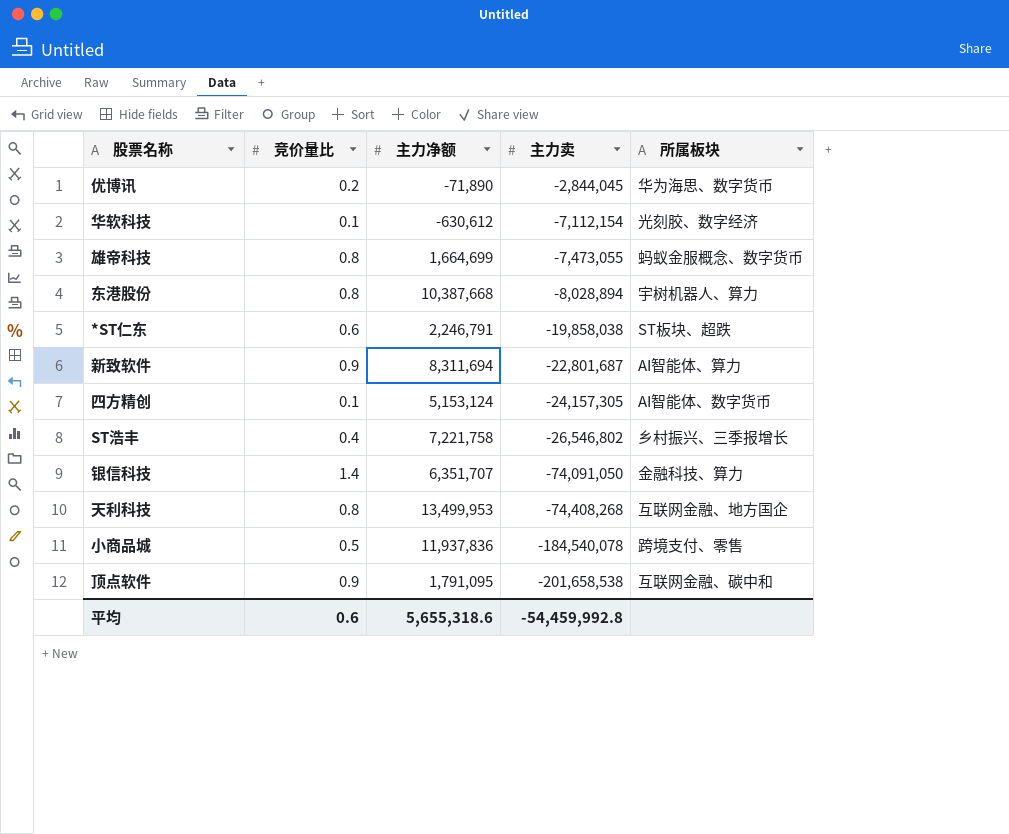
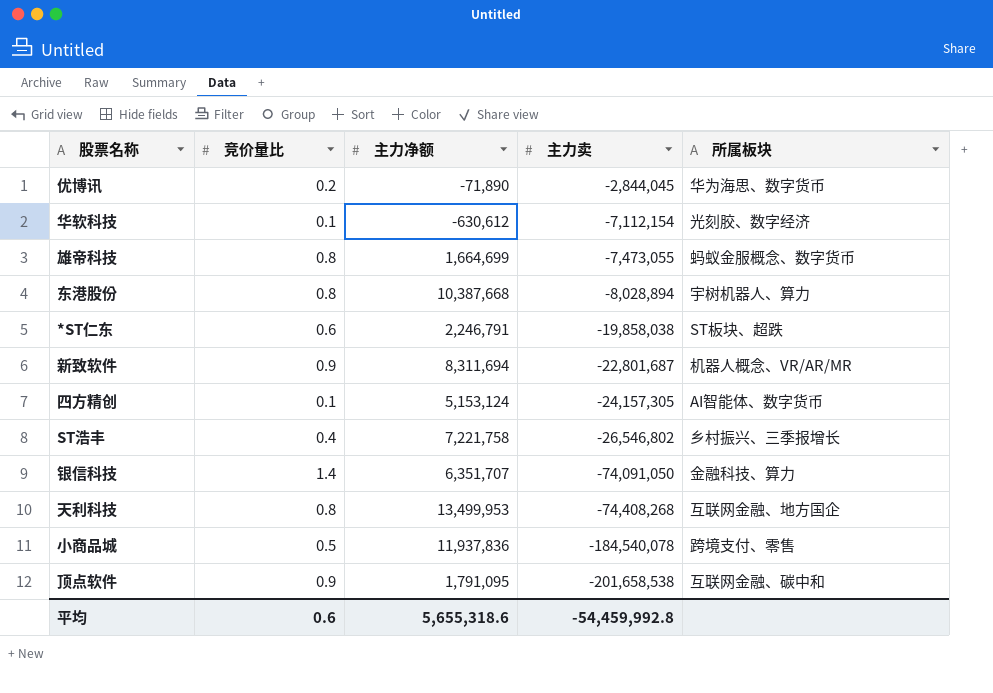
新致软件 | 所属板块: AI智能体、算力 -> 机器人概念、VR/AR/MR

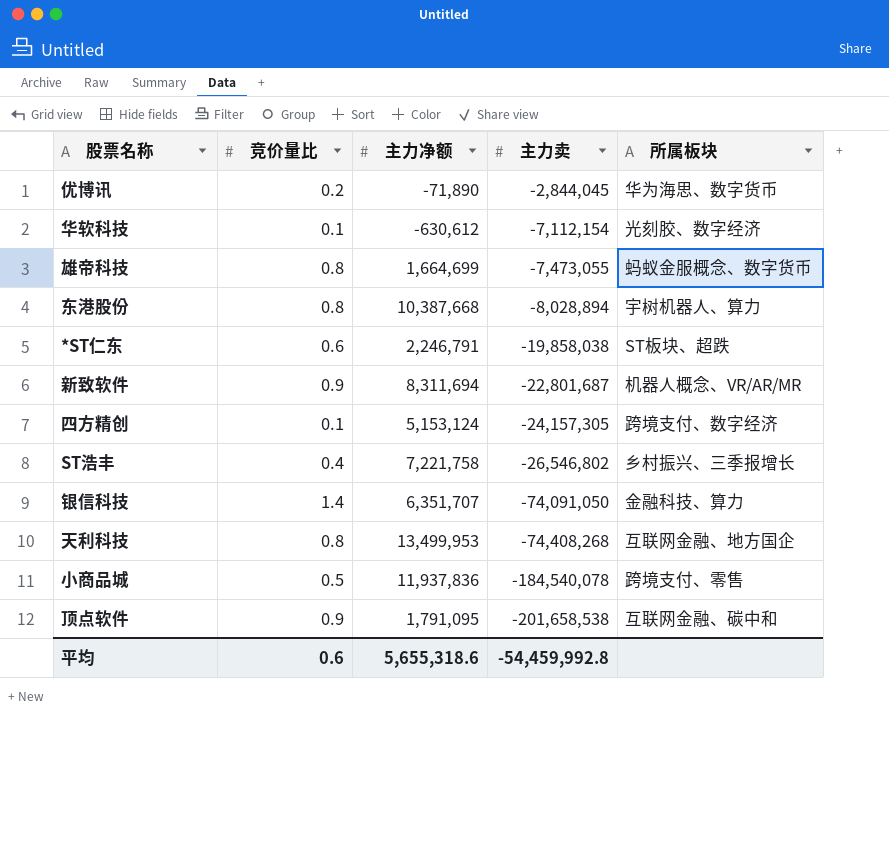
四方精创 | 所属板块: AI智能体、数字货币 -> 跨境支付、数字经济

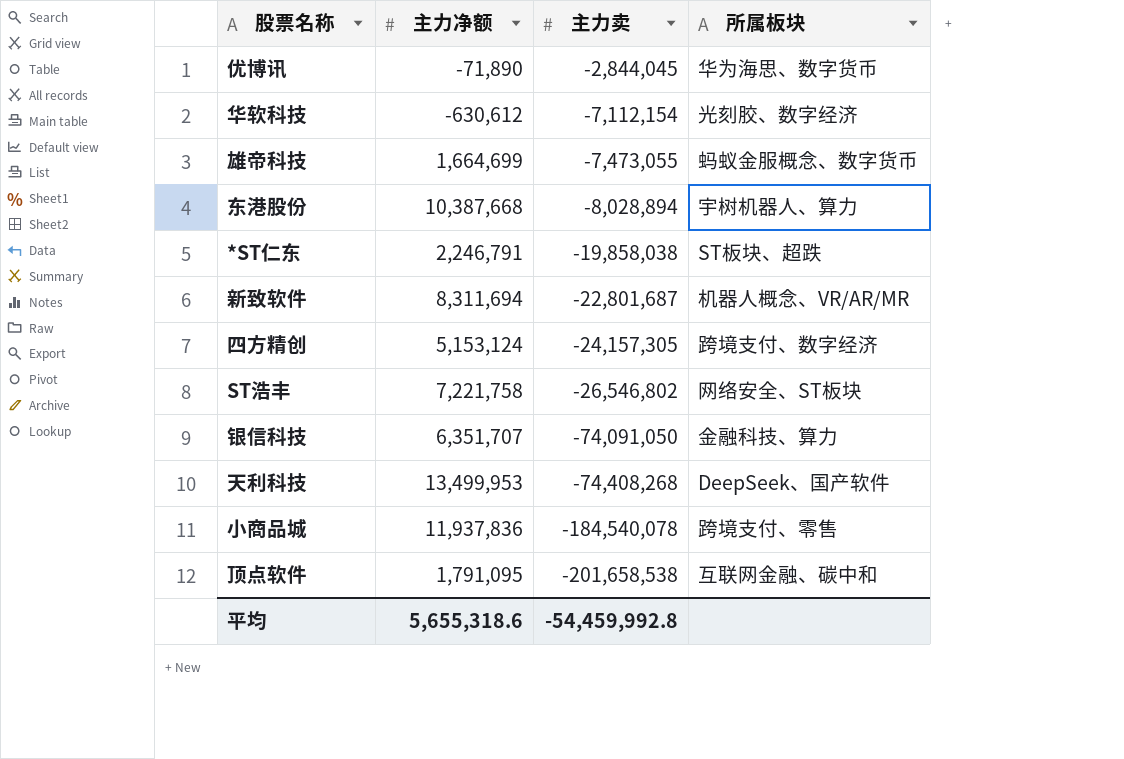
column 竞价量比 | position: 2 -> none
ST浩丰 | 所属板块: 乡村振兴、三季报增长 -> 网络安全、ST板块
天利科技 | 所属板块: 互联网金融、地方国企 -> DeepSeek、国产软件

